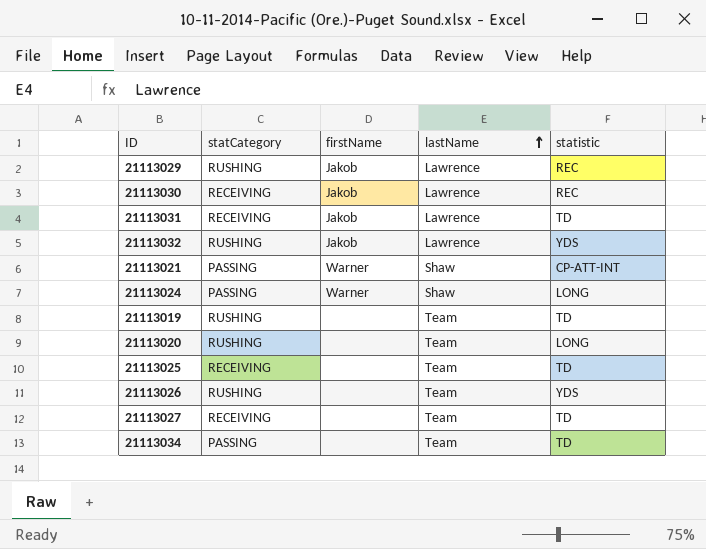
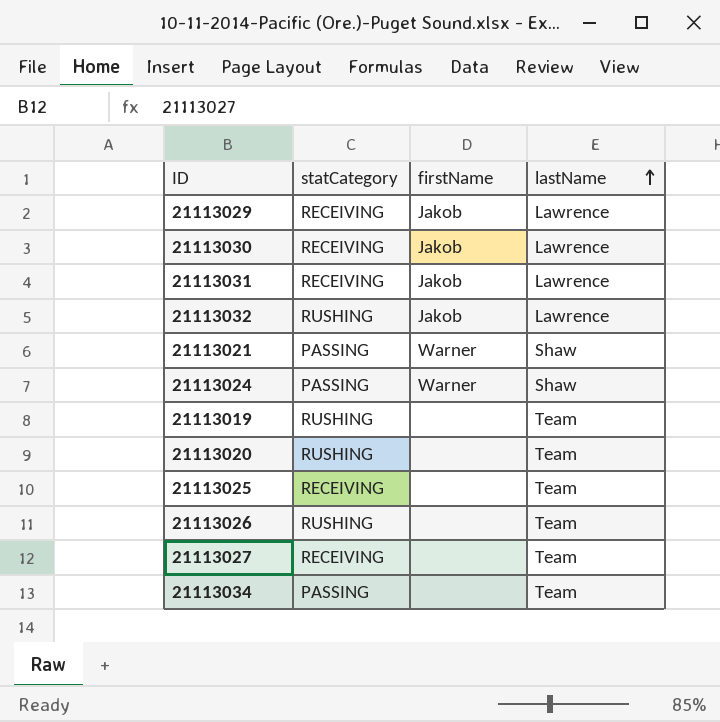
column statistic | position: 5 -> none
21113029 | statCategory: RUSHING -> RECEIVING

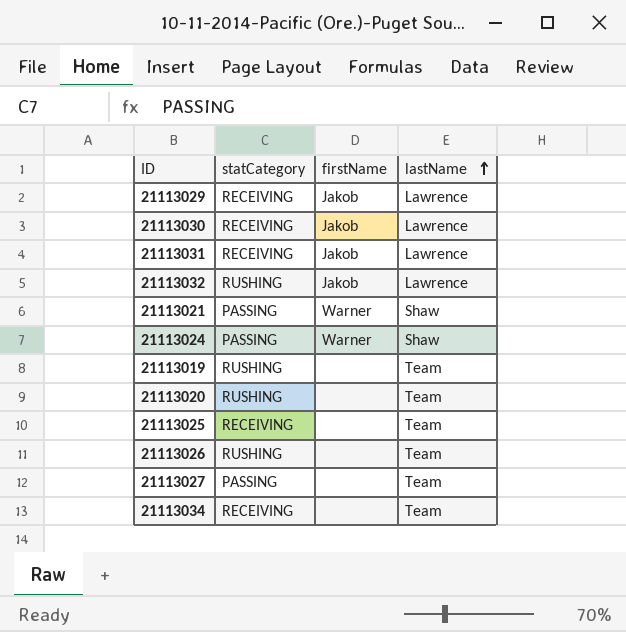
21113027 | statCategory: RECEIVING -> PASSING
21113034 | statCategory: PASSING -> RECEIVING

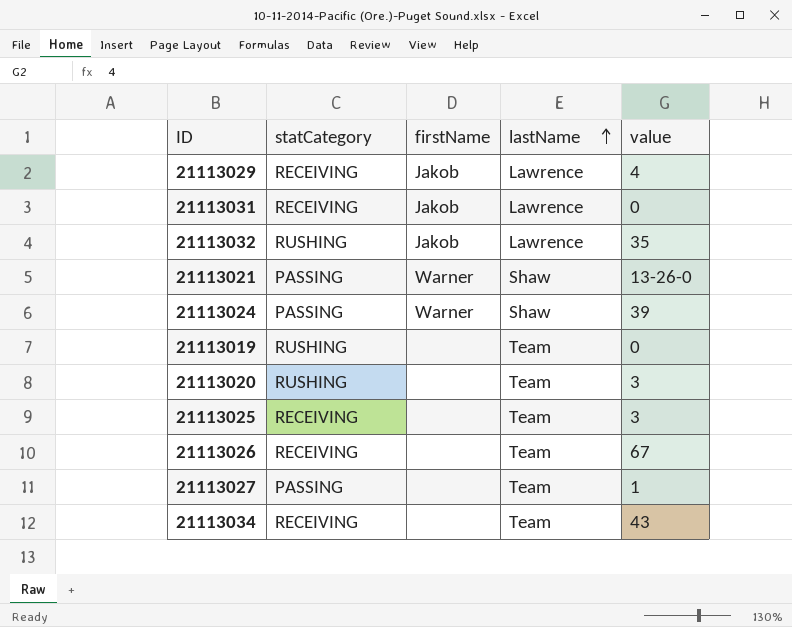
column value | position: none -> 5
row 21113030: RECEIVING | Jakob | Lawrence -> none
21113026 | statCategory: RUSHING -> RECEIVING

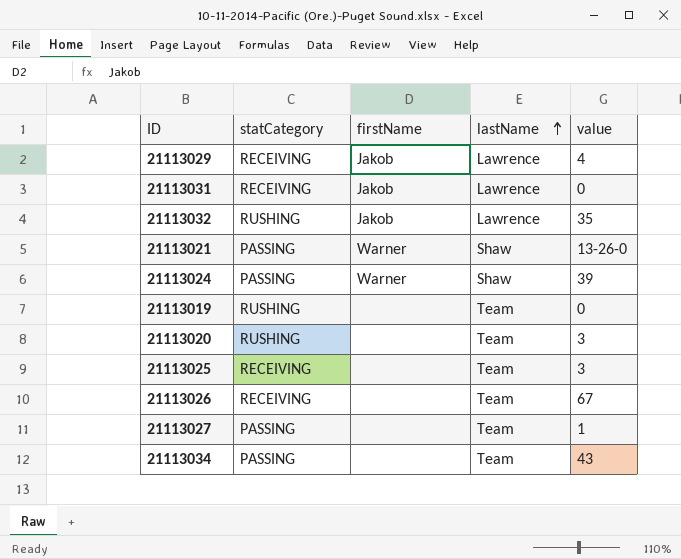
21113034 | statCategory: RECEIVING -> PASSING

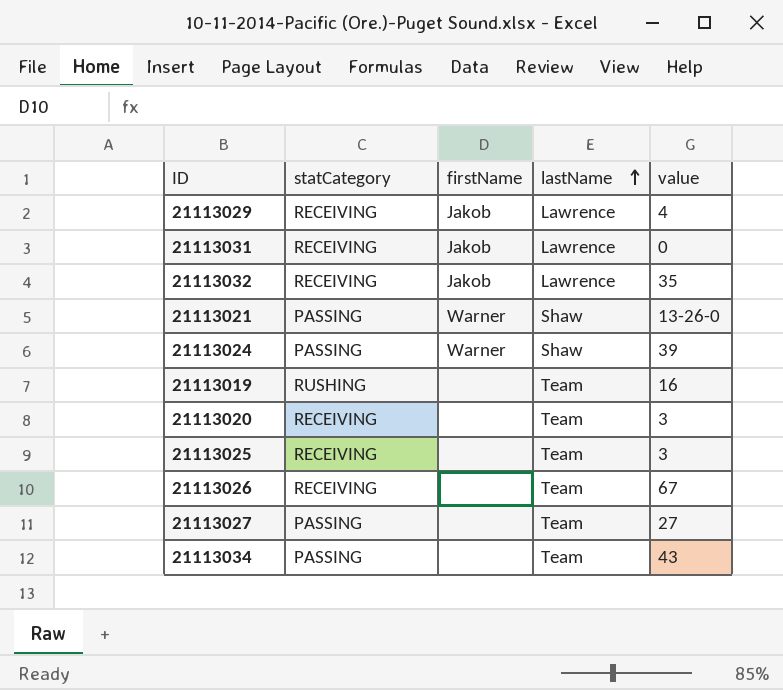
21113032 | statCategory: RUSHING -> RECEIVING
21113019 | value: 0 -> 16
21113020 | statCategory: RUSHING -> RECEIVING
21113027 | value: 1 -> 27

